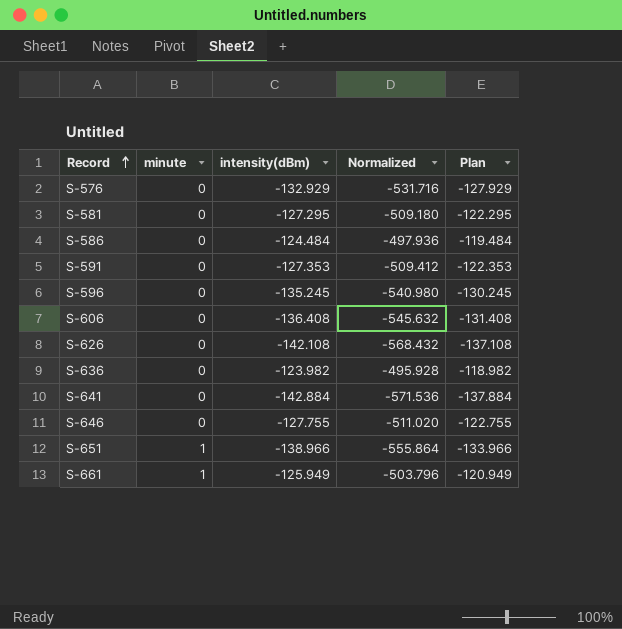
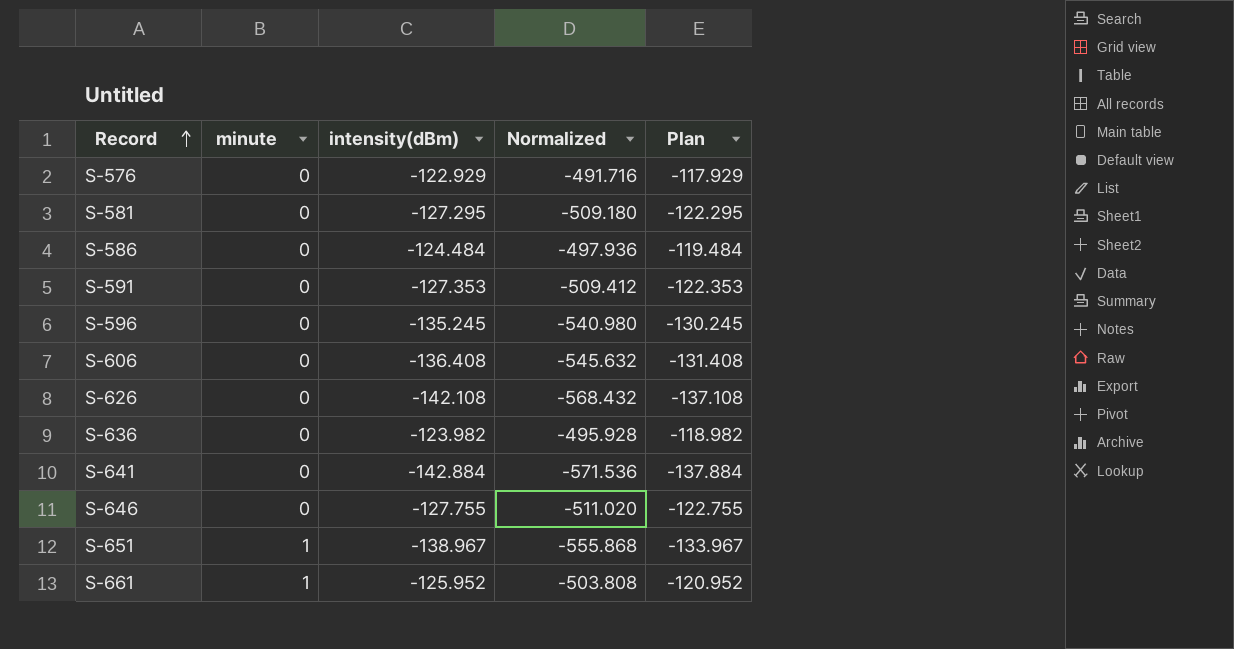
S-576 | intensity(dBm): -132.929 -> -122.929
S-576 | Normalized: -531.716 -> -491.716
S-576 | Plan: -127.929 -> -117.929
S-651 | intensity(dBm): -138.966 -> -138.967
S-651 | Normalized: -555.864 -> -555.868
S-651 | Plan: -133.966 -> -133.967
S-661 | intensity(dBm): -125.949 -> -125.952
S-661 | Normalized: -503.796 -> -503.808
S-661 | Plan: -120.949 -> -120.952

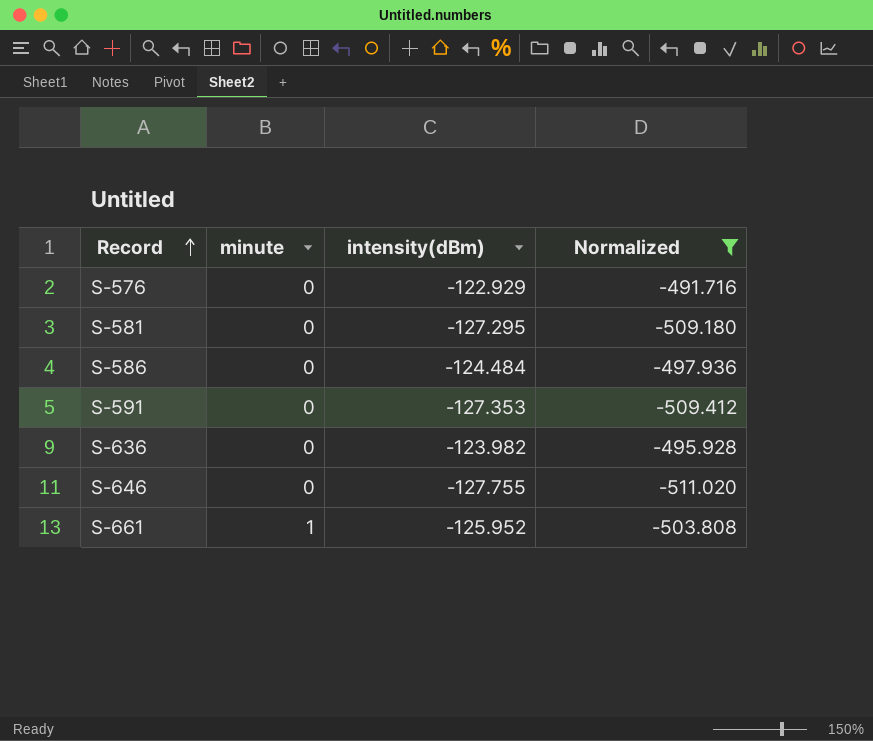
filter: none -> Normalized >= -511.020
column Plan | formula: [intensity(dBm)] + 5 -> none

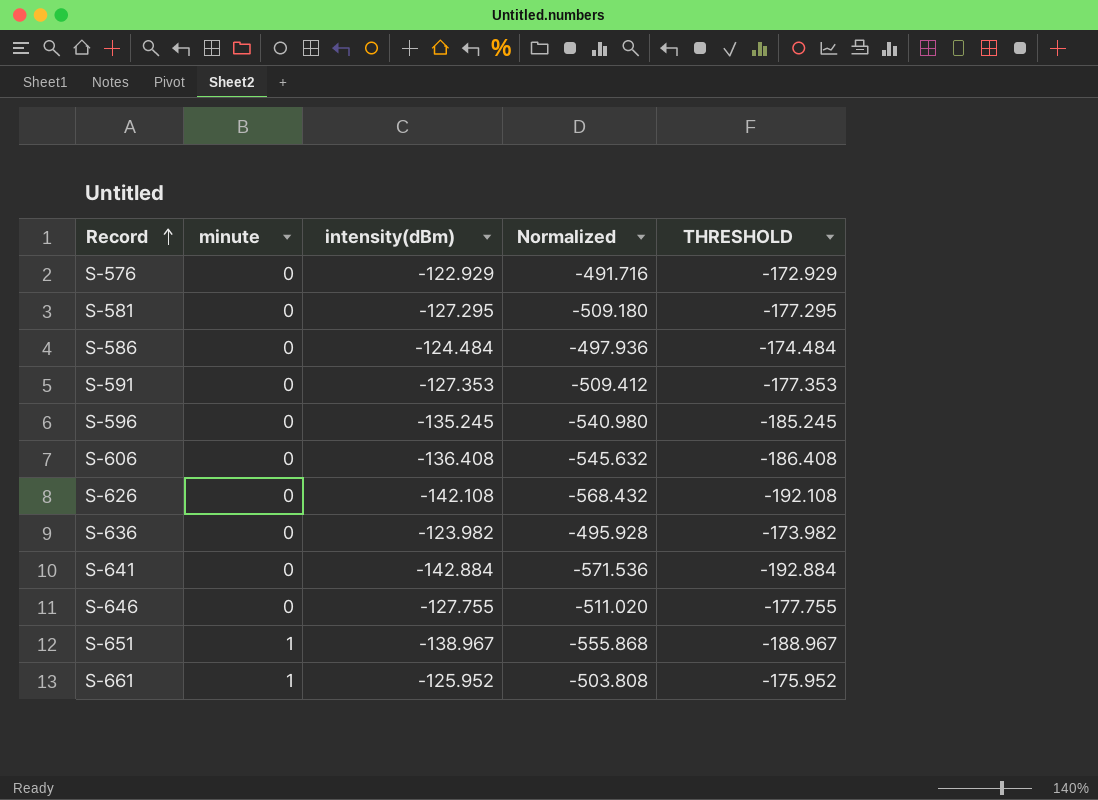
filter: Normalized >= -511.020 -> none
column THRESHOLD | formula: none -> [intensity(dBm)] - 50

